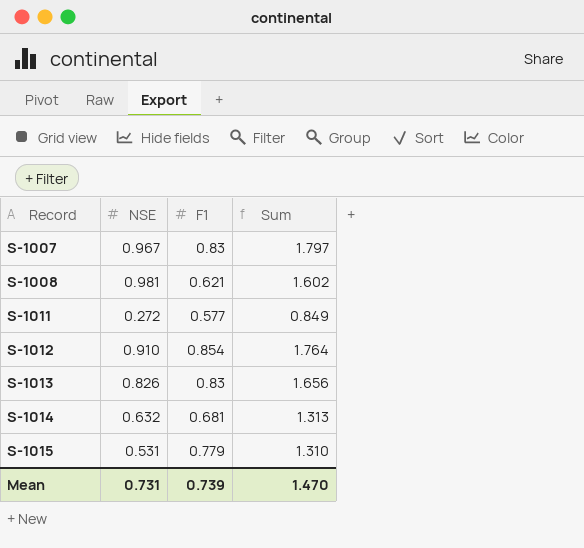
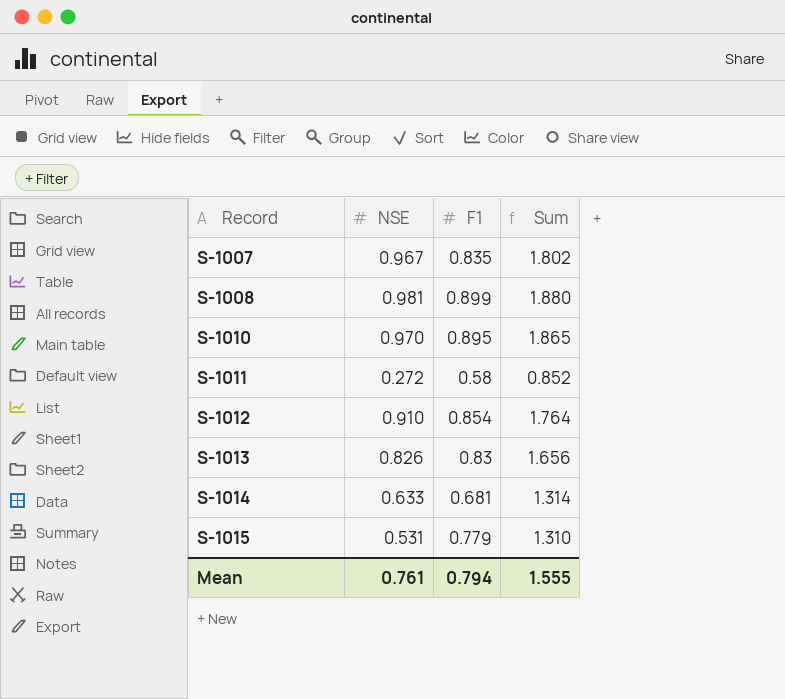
S-1007 | F1: 0.83 -> 0.835
S-1007 | Sum: 1.797 -> 1.802
S-1008 | F1: 0.621 -> 0.899
S-1008 | Sum: 1.602 -> 1.880
row S-1010: none -> 0.970 | 0.895 | 1.865
S-1011 | F1: 0.577 -> 0.58
S-1011 | Sum: 0.849 -> 0.852
S-1014 | NSE: 0.632 -> 0.633
S-1014 | Sum: 1.313 -> 1.314
Mean | NSE: 0.731 -> 0.761
Mean | F1: 0.739 -> 0.794
Mean | Sum: 1.470 -> 1.555

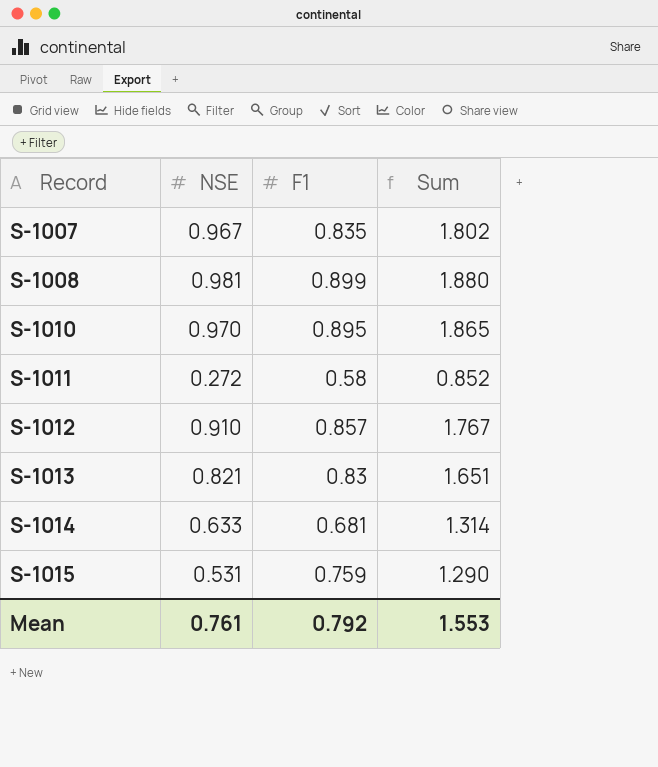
S-1012 | F1: 0.854 -> 0.857
S-1012 | Sum: 1.764 -> 1.767
S-1013 | NSE: 0.826 -> 0.821
S-1013 | Sum: 1.656 -> 1.651
S-1015 | F1: 0.779 -> 0.759
S-1015 | Sum: 1.310 -> 1.290
Mean | F1: 0.794 -> 0.792
Mean | Sum: 1.555 -> 1.553

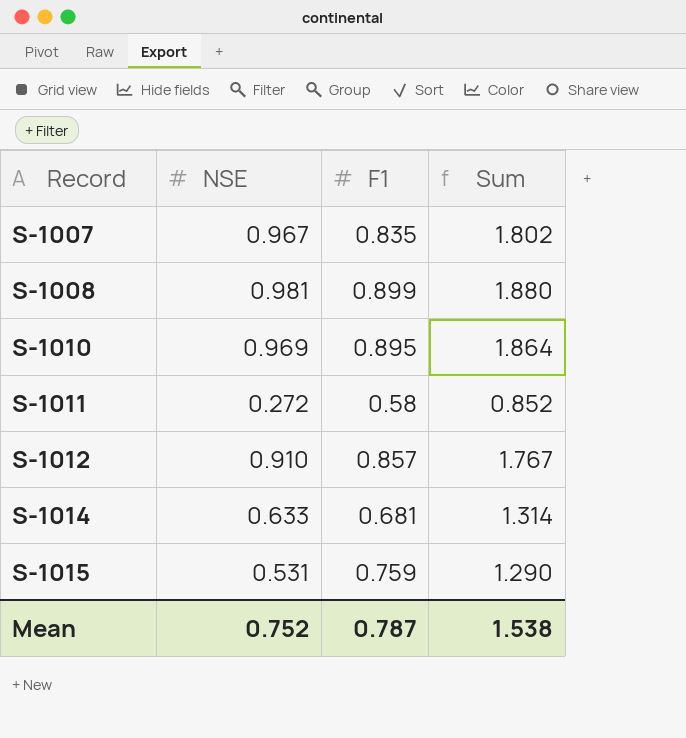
row S-1013: 0.821 | 0.83 | 1.651 -> none
S-1010 | NSE: 0.970 -> 0.969
S-1010 | Sum: 1.865 -> 1.864
Mean | NSE: 0.761 -> 0.752
Mean | F1: 0.792 -> 0.787
Mean | Sum: 1.553 -> 1.538

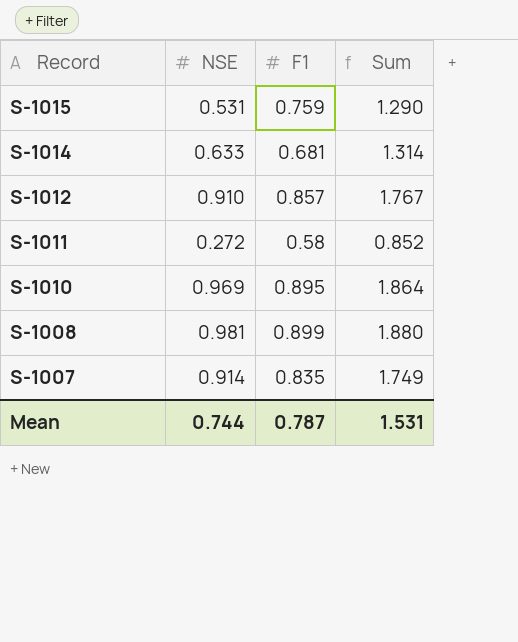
row order: Record ascending -> Record descending
S-1007 | NSE: 0.967 -> 0.914
S-1007 | Sum: 1.802 -> 1.749
Mean | NSE: 0.752 -> 0.744
Mean | Sum: 1.538 -> 1.531

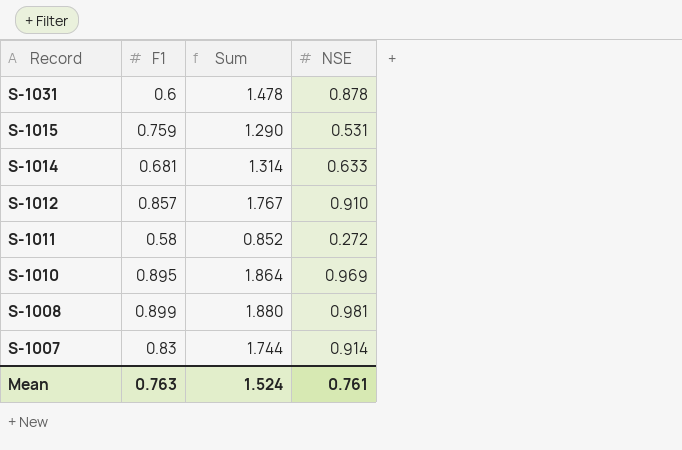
column NSE | position: 2 -> 4
row S-1031: none -> 0.6 | 1.478 | 0.878
S-1007 | F1: 0.835 -> 0.83
S-1007 | Sum: 1.749 -> 1.744
Mean | F1: 0.787 -> 0.763
Mean | Sum: 1.531 -> 1.524
Mean | NSE: 0.744 -> 0.761

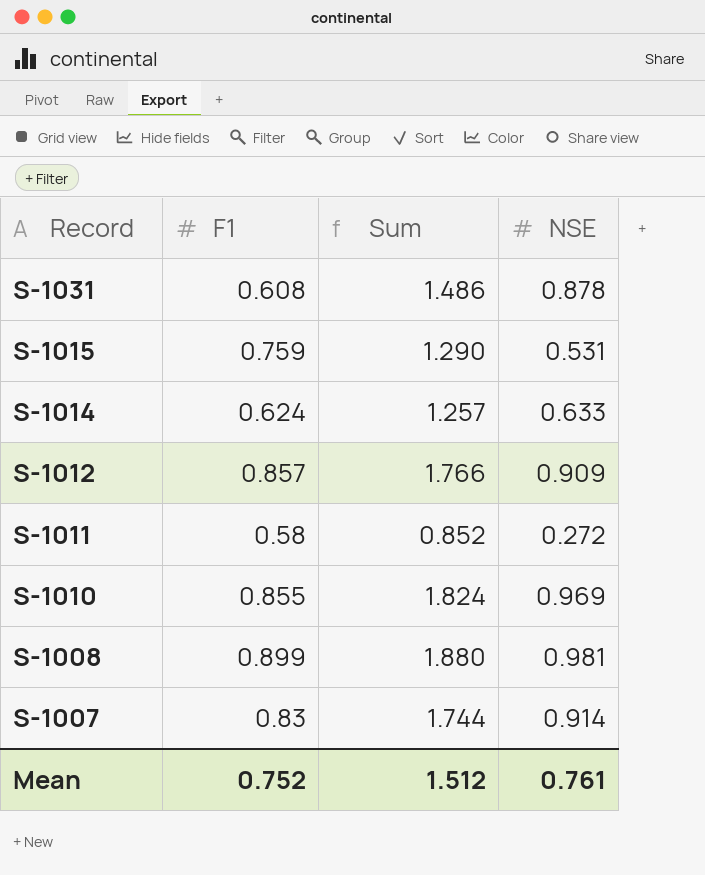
S-1031 | F1: 0.6 -> 0.608
S-1031 | Sum: 1.478 -> 1.486
S-1014 | F1: 0.681 -> 0.624
S-1014 | Sum: 1.314 -> 1.257
S-1012 | Sum: 1.767 -> 1.766
S-1012 | NSE: 0.910 -> 0.909
S-1010 | F1: 0.895 -> 0.855
S-1010 | Sum: 1.864 -> 1.824
Mean | F1: 0.763 -> 0.752
Mean | Sum: 1.524 -> 1.512

